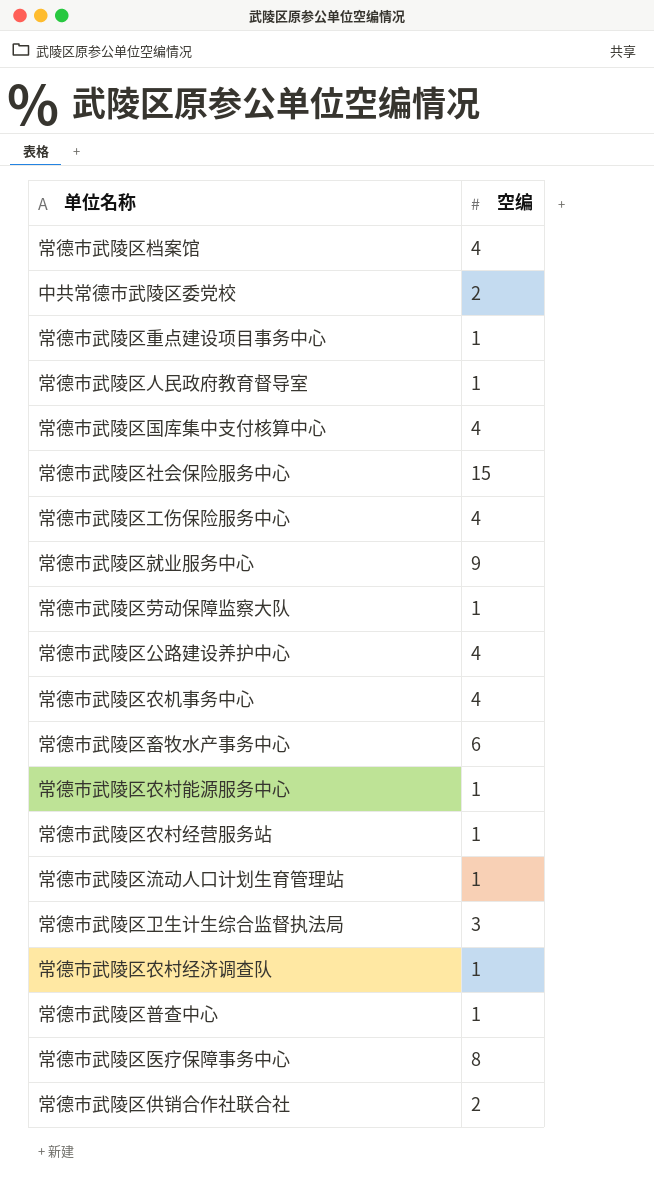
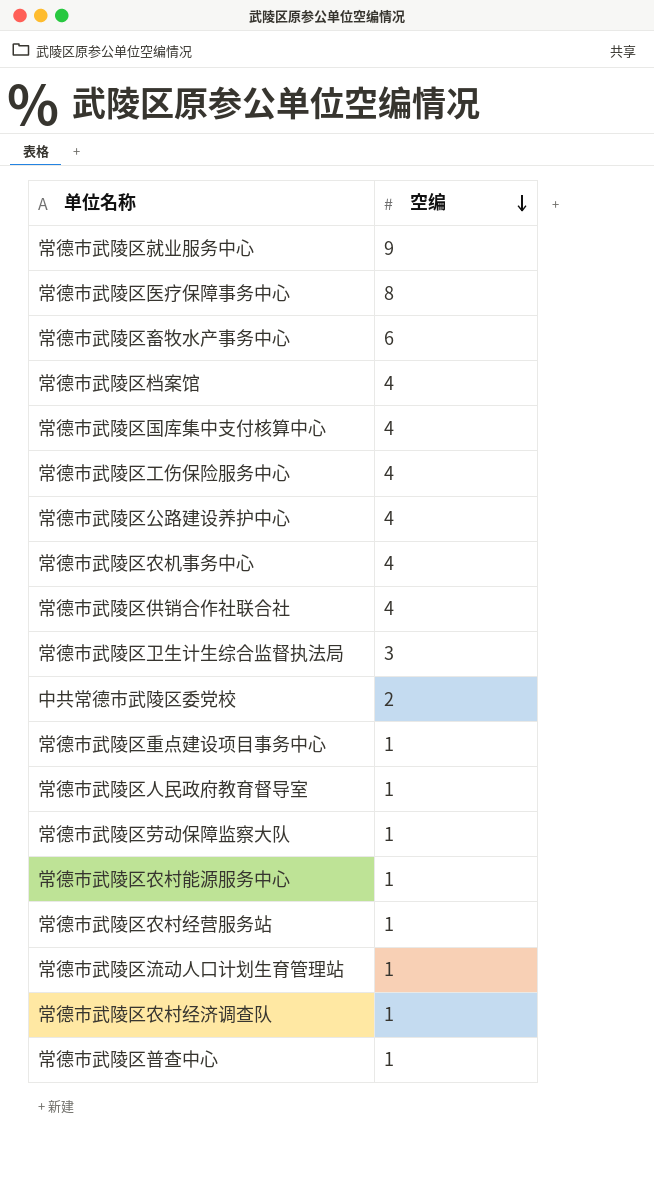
row order: none -> 空编 descending
row 常德市武陵区社会保险服务中心: 15 -> none
常德市武陵区供销合作社联合社 | 空编: 2 -> 4

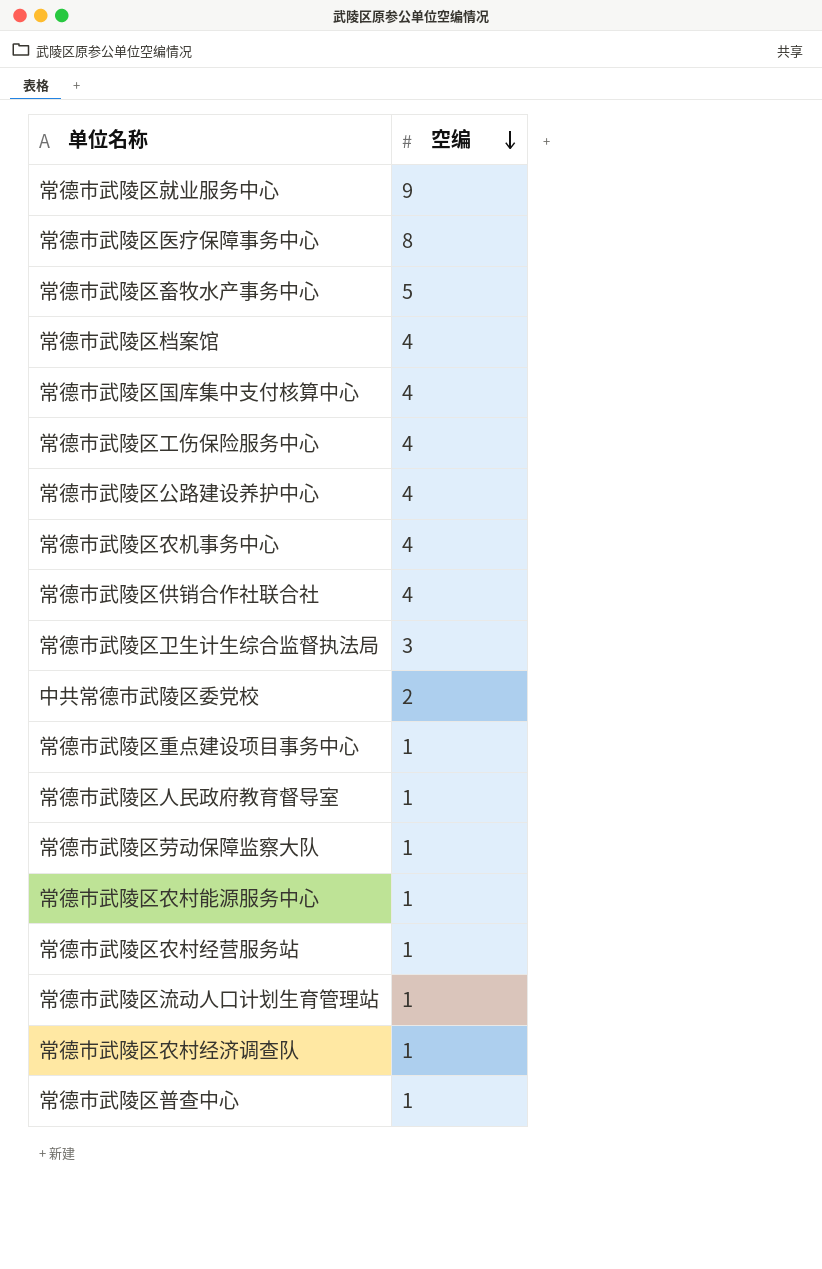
常德市武陵区畜牧水产事务中心 | 空编: 6 -> 5

